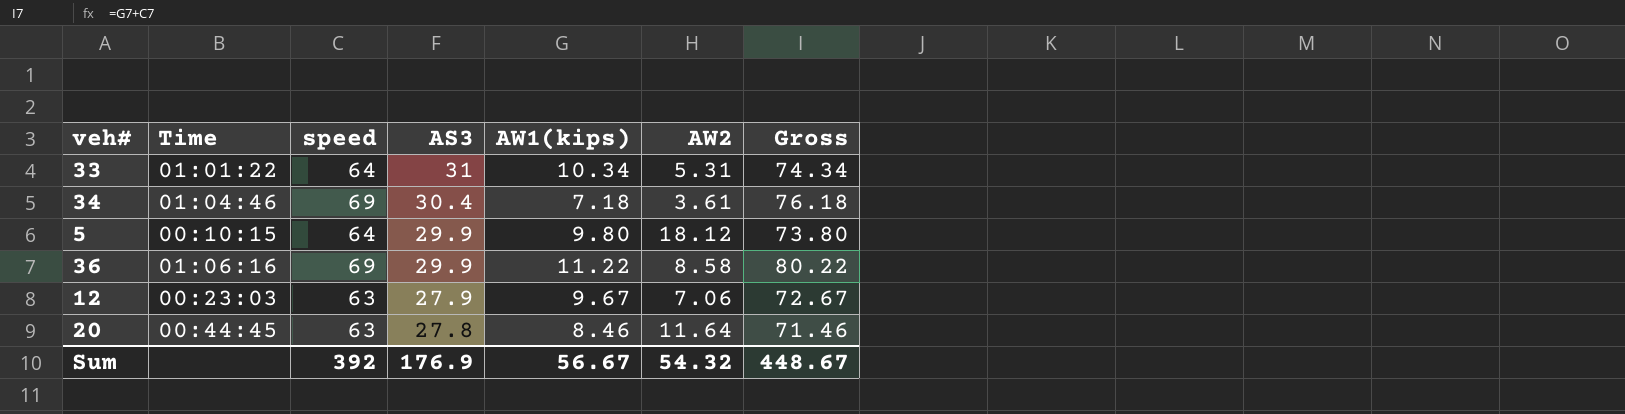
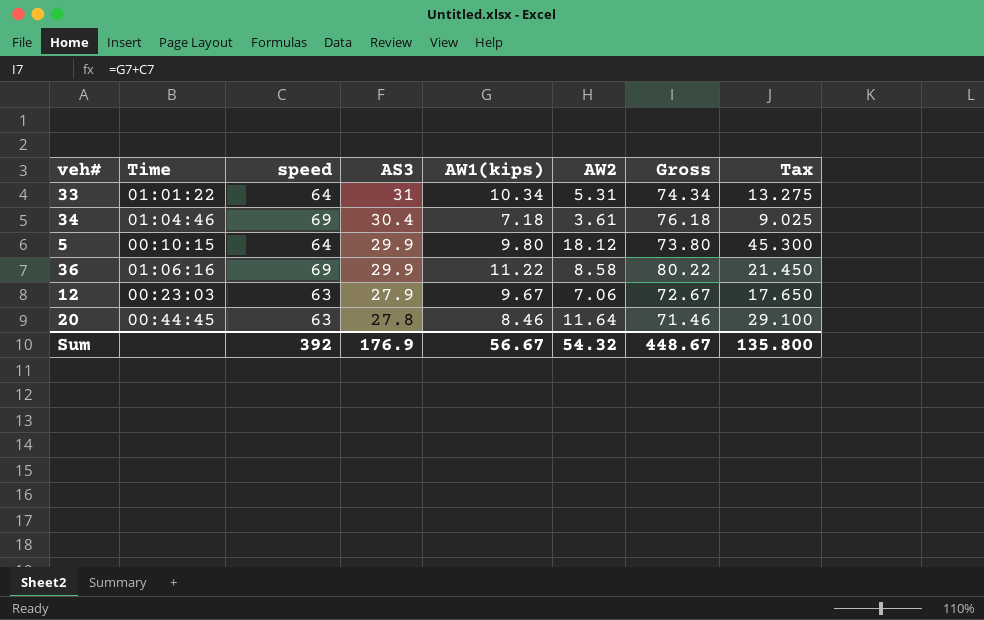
column Tax | formula: none -> [AW2] * 2.5

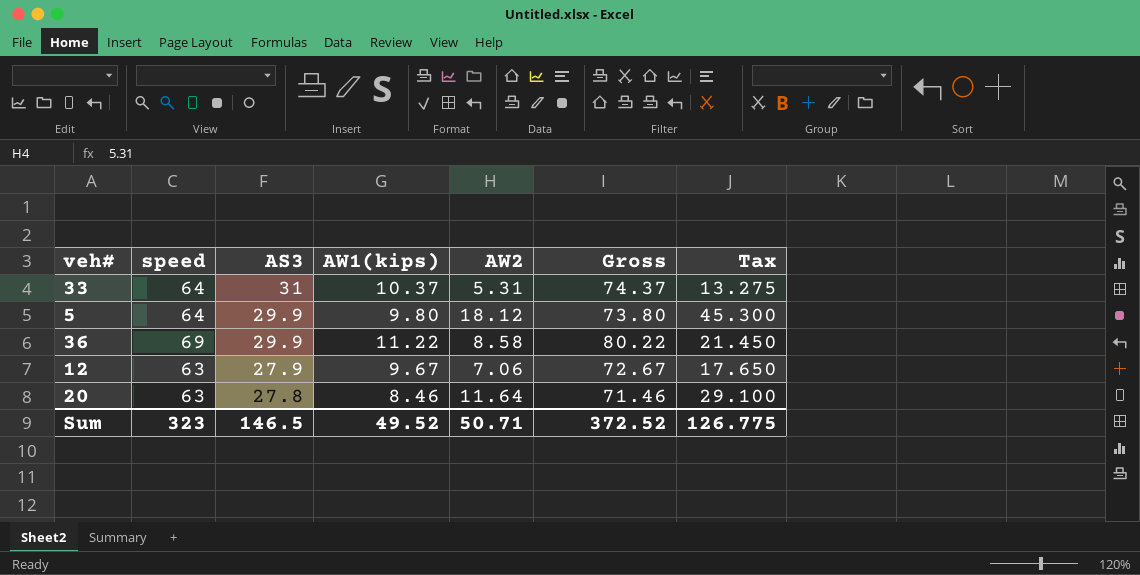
column Time | position: 2 -> none
row 34: 01:04:46 | 69 | 30.4 | 7.18 | 3.61 | 76.18 | 9.025 -> none
33 | AW1(kips): 10.34 -> 10.37
33 | Gross: 74.34 -> 74.37
Sum | speed: 392 -> 323
Sum | AS3: 176.9 -> 146.5
Sum | AW1(kips): 56.67 -> 49.52
Sum | AW2: 54.32 -> 50.71
Sum | Gross: 448.67 -> 372.52
Sum | Tax: 135.800 -> 126.775

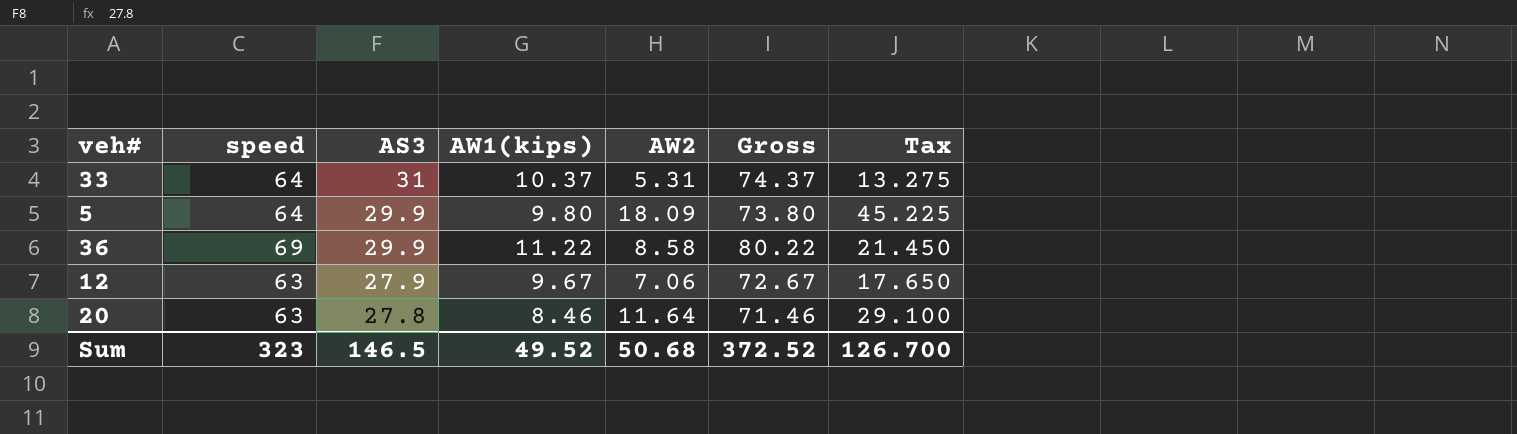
5 | AW2: 18.12 -> 18.09
5 | Tax: 45.300 -> 45.225
Sum | AW2: 50.71 -> 50.68
Sum | Tax: 126.775 -> 126.700

